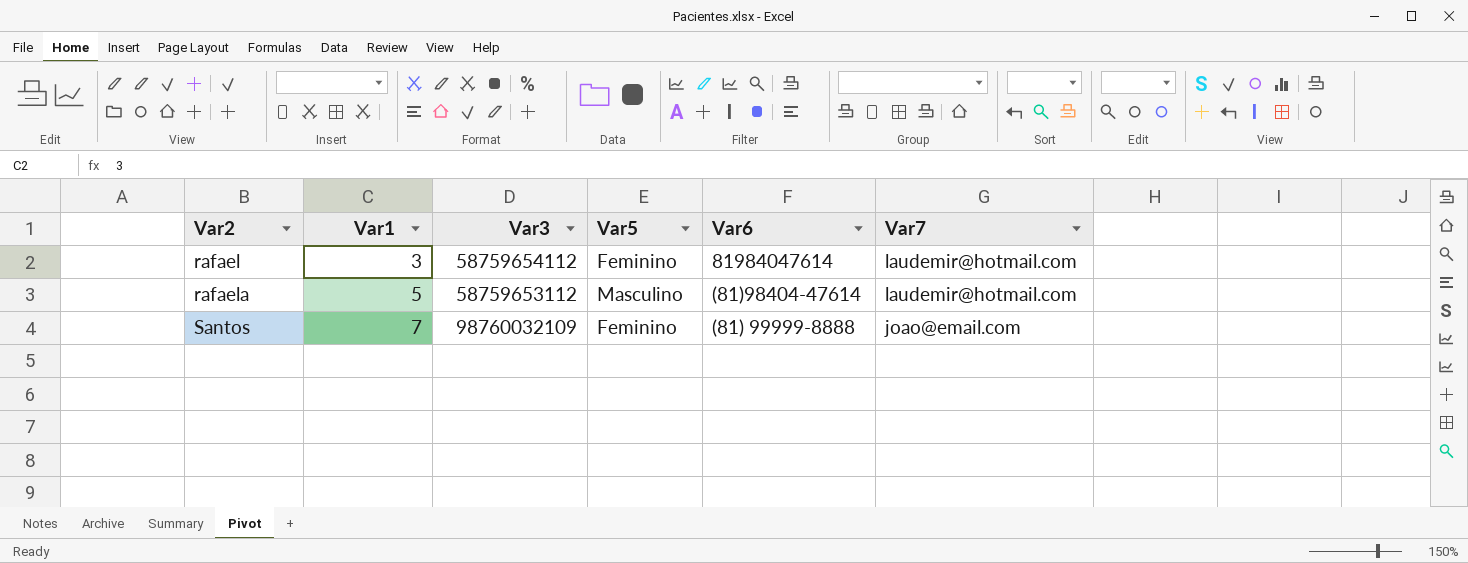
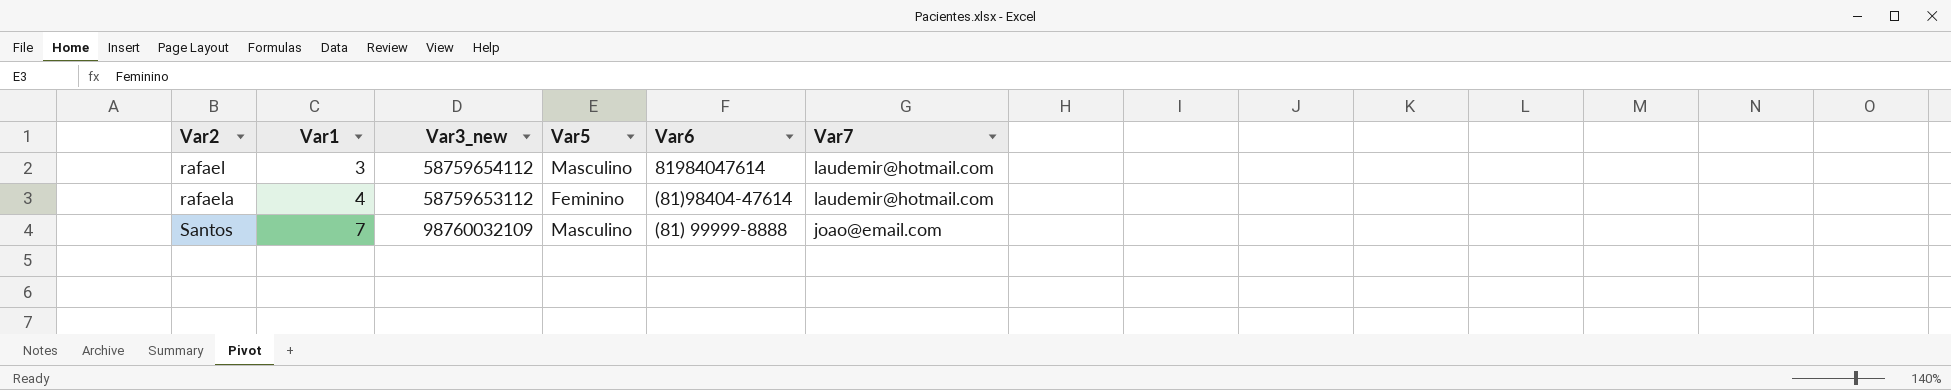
column name: Var3 -> Var3_new
rafael | Var5: Feminino -> Masculino
rafaela | Var1: 5 -> 4
rafaela | Var5: Masculino -> Feminino
Santos | Var5: Feminino -> Masculino

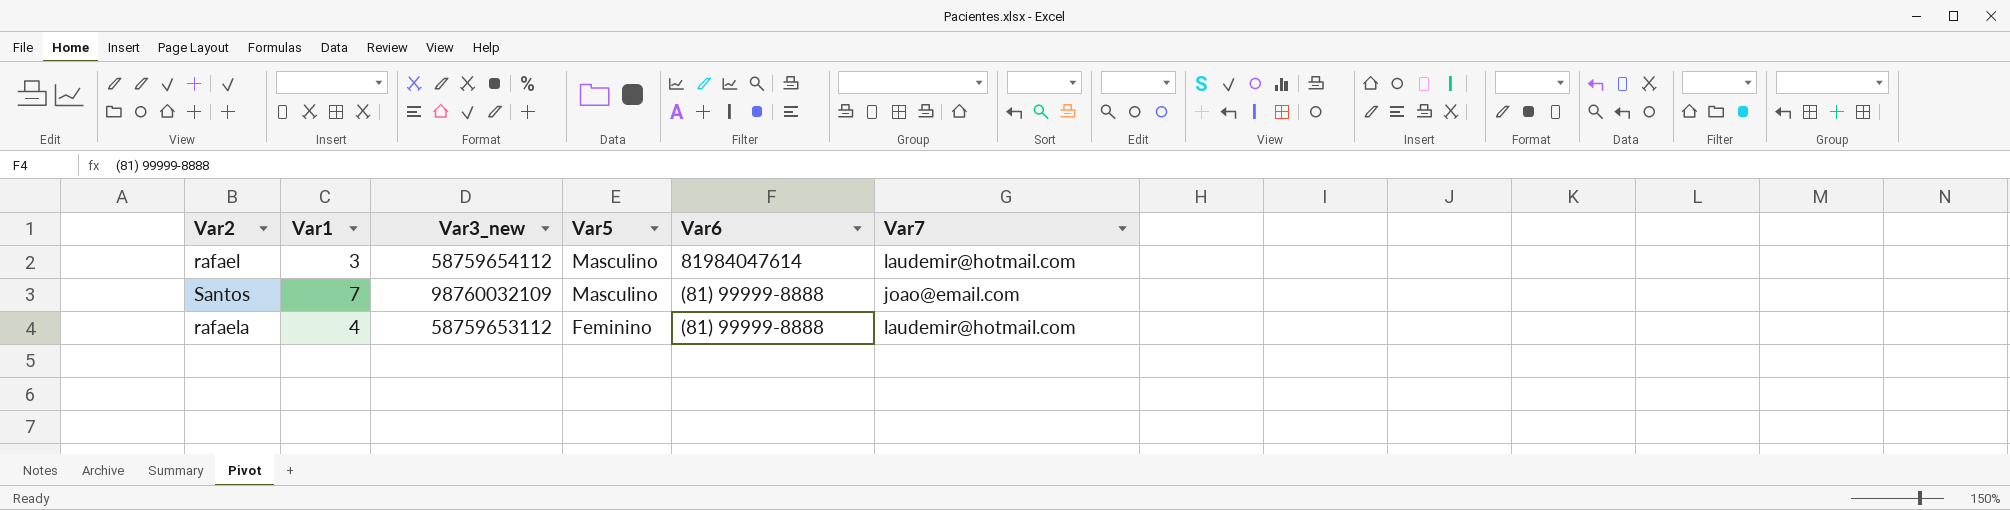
row order: Var2 ascending -> Var5 descending
rafaela | Var6: (81)98404-47614 -> (81) 99999-8888

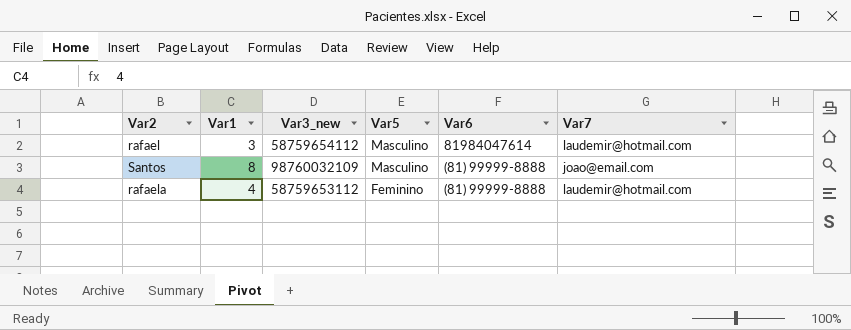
Santos | Var1: 7 -> 8

